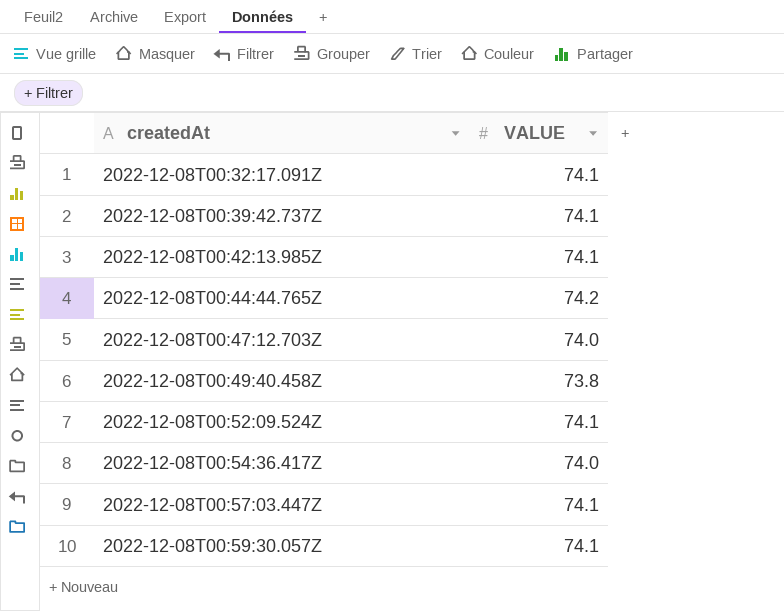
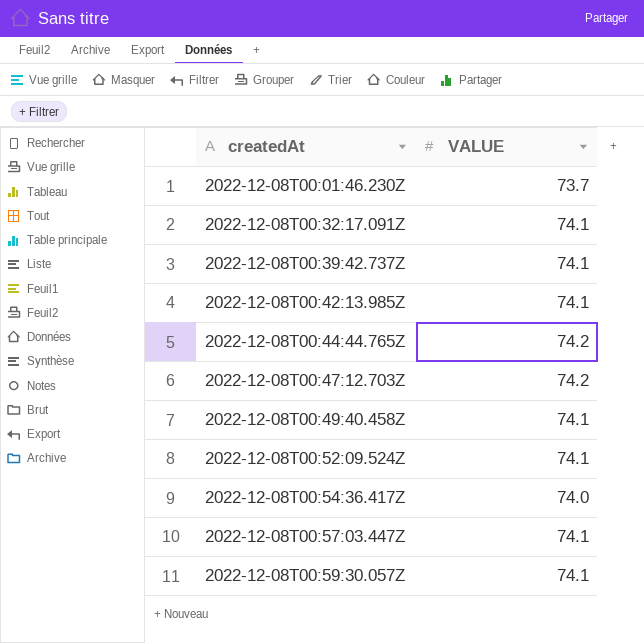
row 2022-12-08T00:01:46.230Z: none -> 73.7
2022-12-08T00:47:12.703Z | VALUE: 74.0 -> 74.2
2022-12-08T00:49:40.458Z | VALUE: 73.8 -> 74.1

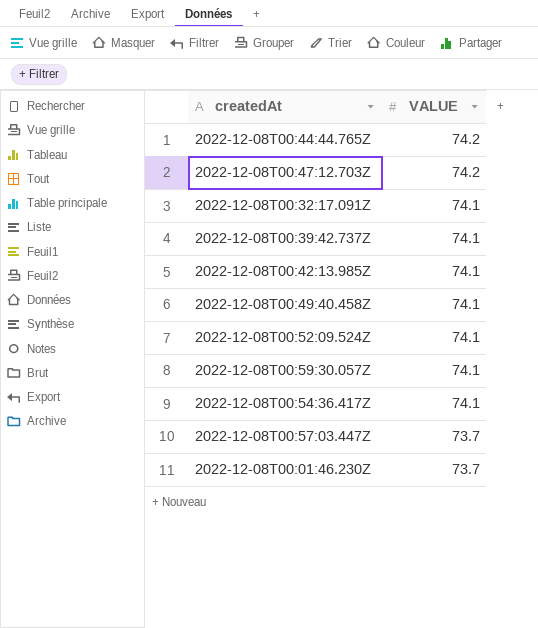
row order: createdAt ascending -> VALUE descending
2022-12-08T00:54:36.417Z | VALUE: 74.0 -> 74.1
2022-12-08T00:57:03.447Z | VALUE: 74.1 -> 73.7

